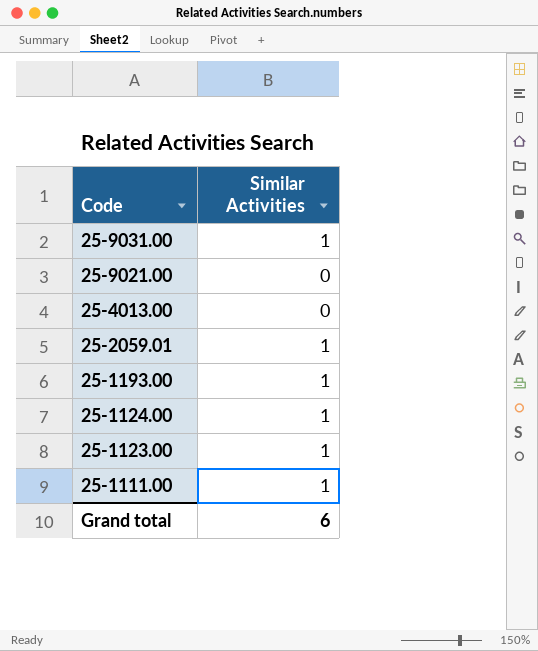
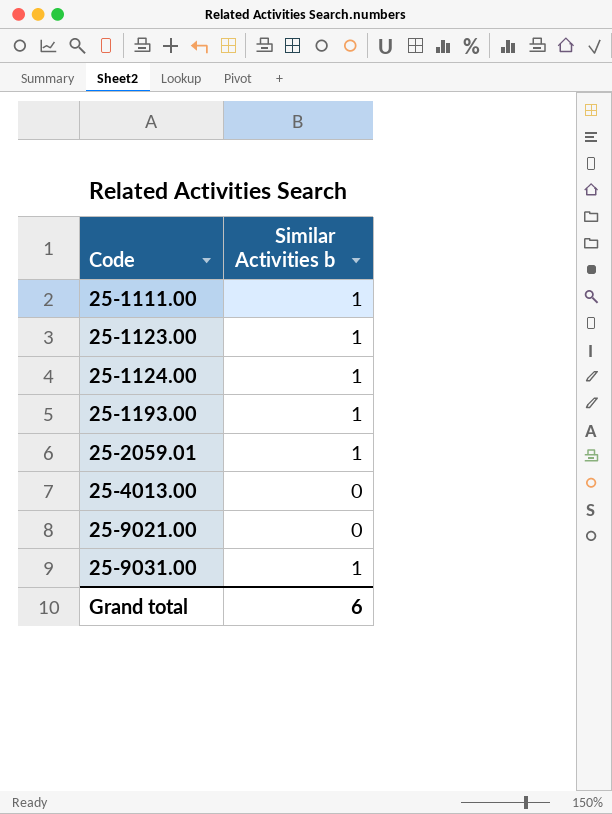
row order: Code descending -> Code ascending
column name: Similar Activities -> Similar Activities b

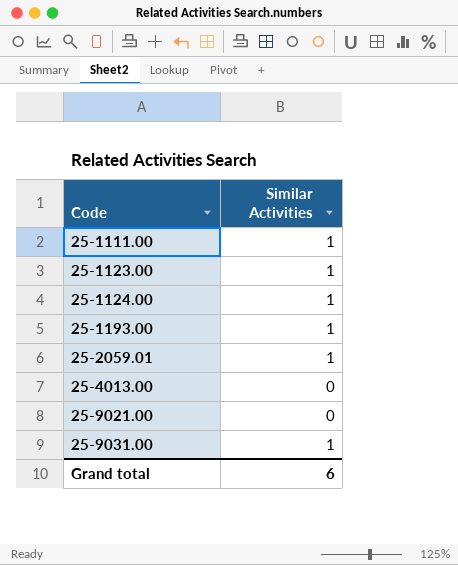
column name: Similar Activities b -> Similar Activities

